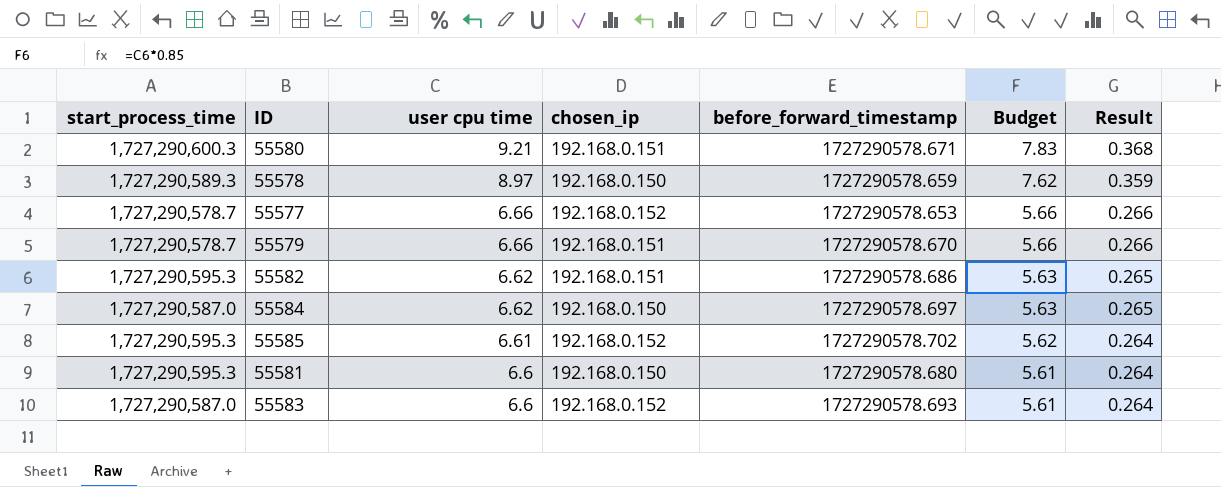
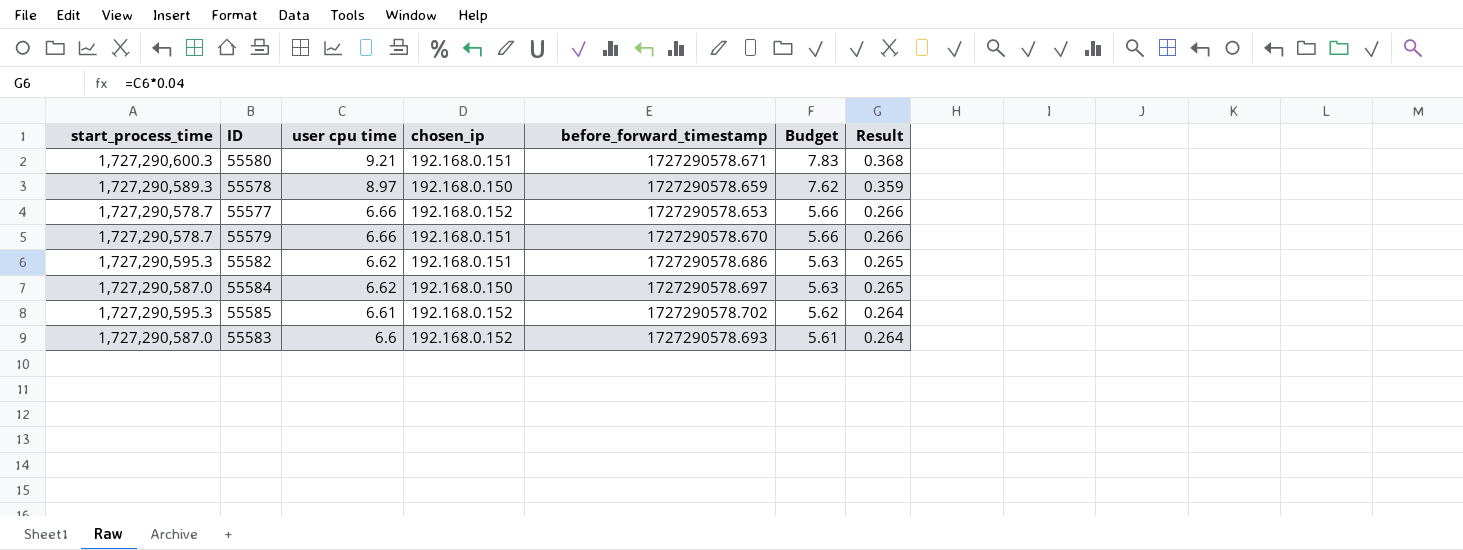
row 55581: 1,727,290,595.3 | 6.6 | 192.168.0.150 | 1727290578.680 | 5.61 | 0.264 -> none

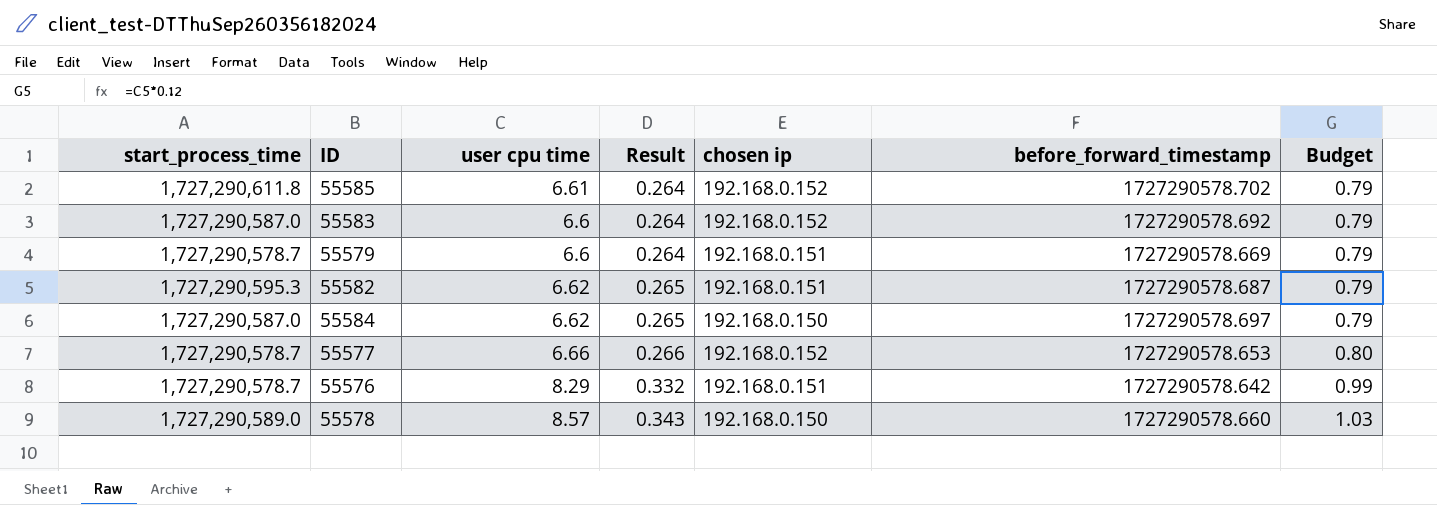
row order: user cpu time descending -> Result ascending
column Result | position: 7 -> 4
column name: chosen_ip -> chosen ip
column Budget | formula: [user cpu time] * 0.85 -> [user cpu time] * 0.12
row 55580: 1,727,290,600.3 | 9.21 | 192.168.0.151 | 1727290578.671 | 7.83 | 0.368 -> none
55585 | start_process_time: 1,727,290,595.3 -> 1,727,290,611.8
55583 | before_forward_timestamp: 1727290578.693 -> 1727290578.692
55579 | user cpu time: 6.66 -> 6.6
55579 | Result: 0.266 -> 0.264
55579 | before_forward_timestamp: 1727290578.670 -> 1727290578.669
55582 | before_forward_timestamp: 1727290578.686 -> 1727290578.687
row 55576: none -> 1,727,290,578.7 | 8.29 | 0.332 | 192.168.0.151 | 1727290578.642 | 0.99
55578 | start_process_time: 1,727,290,589.3 -> 1,727,290,589.0
55578 | user cpu time: 8.97 -> 8.57
55578 | Result: 0.359 -> 0.343
55578 | before_forward_timestamp: 1727290578.659 -> 1727290578.660

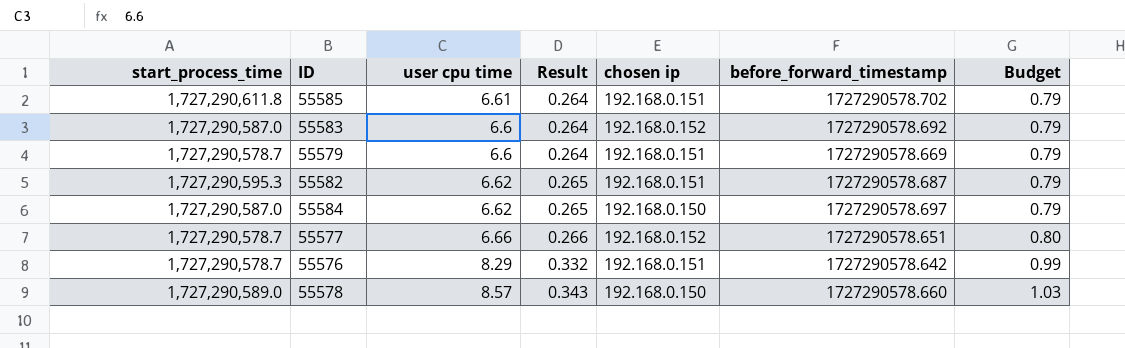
55585 | chosen ip: 192.168.0.152 -> 192.168.0.151
55577 | before_forward_timestamp: 1727290578.653 -> 1727290578.651

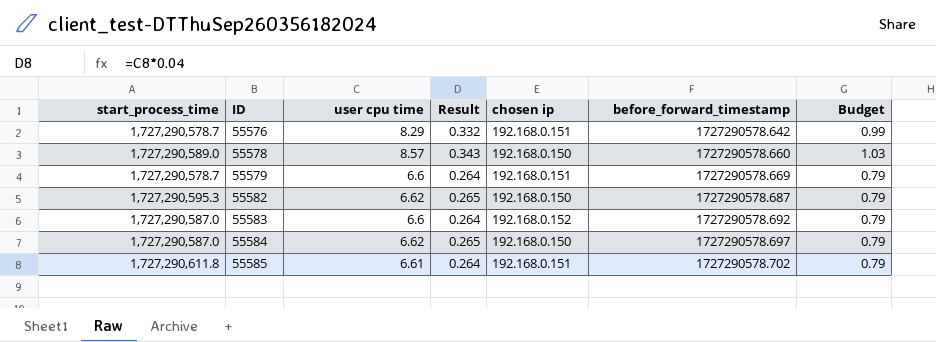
row order: Result ascending -> ID ascending
row 55577: 1,727,290,578.7 | 6.66 | 0.266 | 192.168.0.152 | 1727290578.651 | 0.80 -> none
55582 | chosen ip: 192.168.0.151 -> 192.168.0.150

